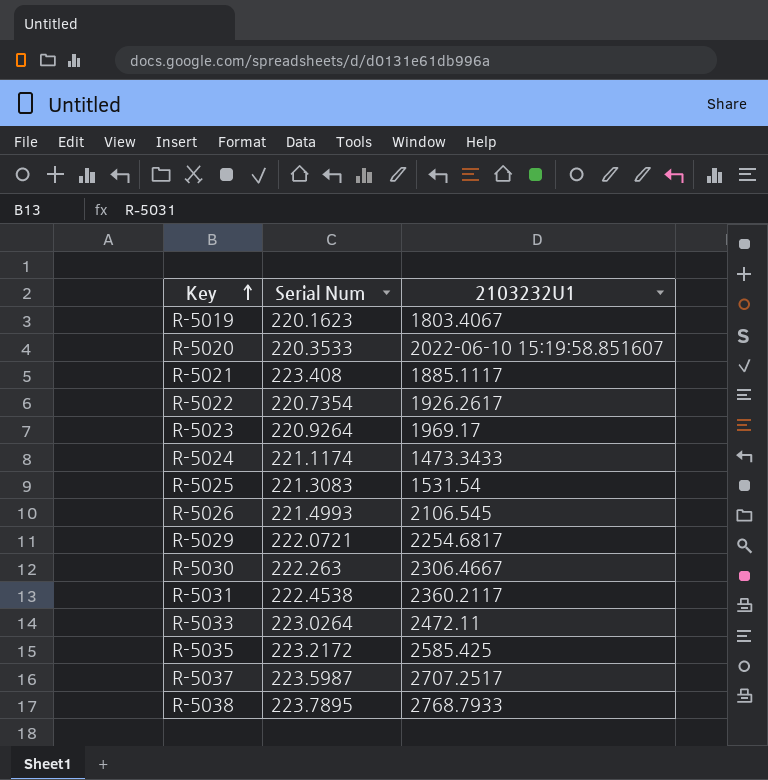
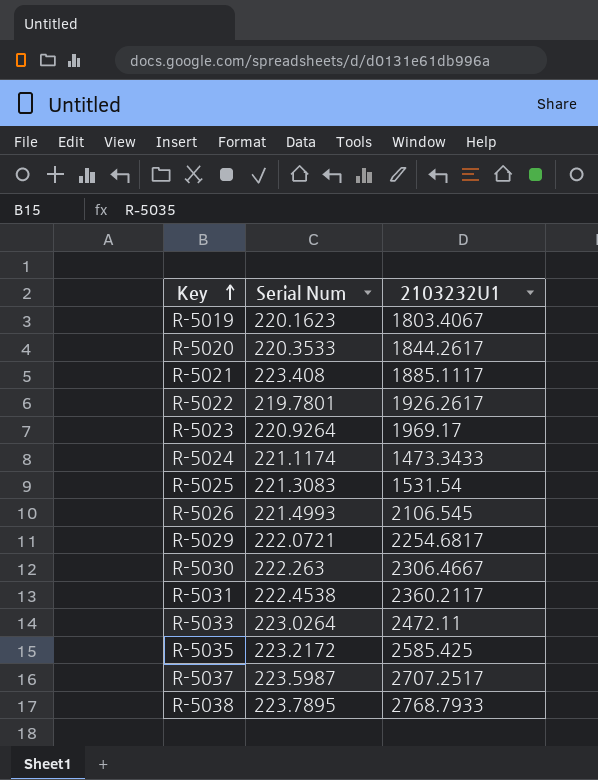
R-5020 | 2103232U1: 2022-06-10 15:19:58.851607 -> 1844.2617
R-5022 | Serial Num: 220.7354 -> 219.7801

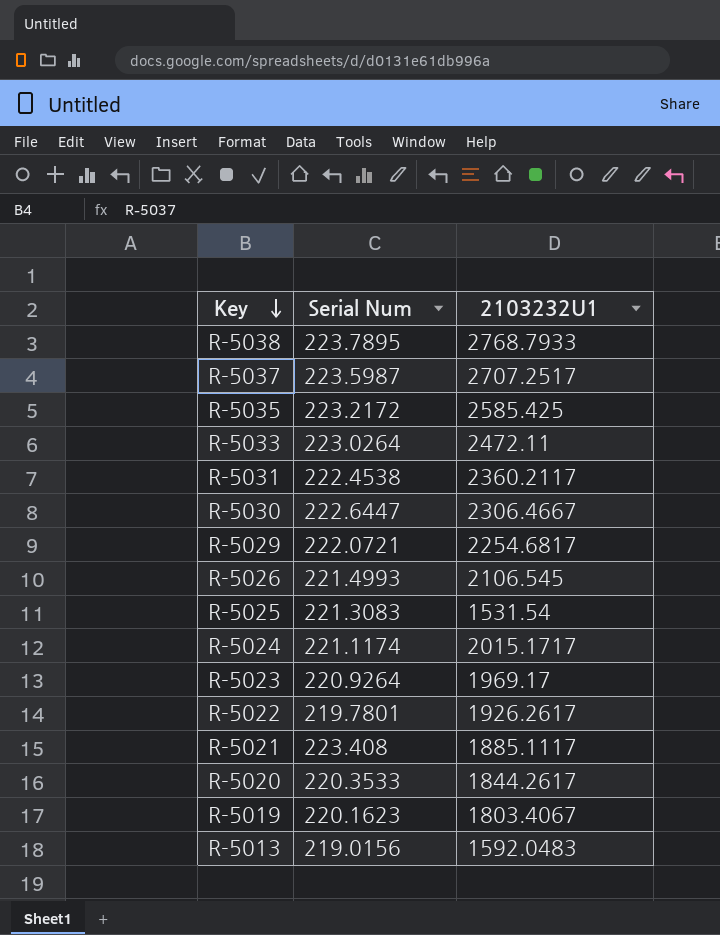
row order: Key ascending -> Key descending
R-5030 | Serial Num: 222.263 -> 222.6447
R-5024 | 2103232U1: 1473.3433 -> 2015.1717
row R-5013: none -> 219.0156 | 1592.0483

